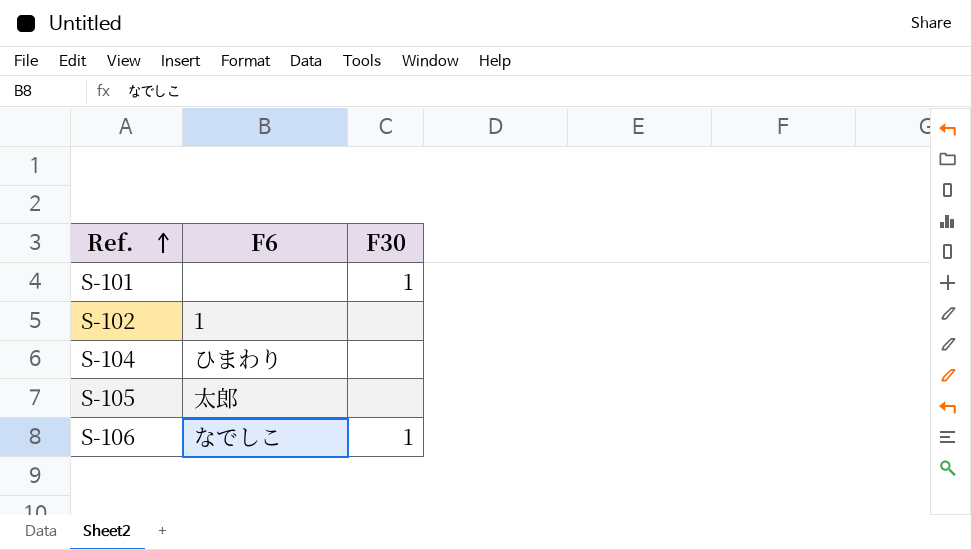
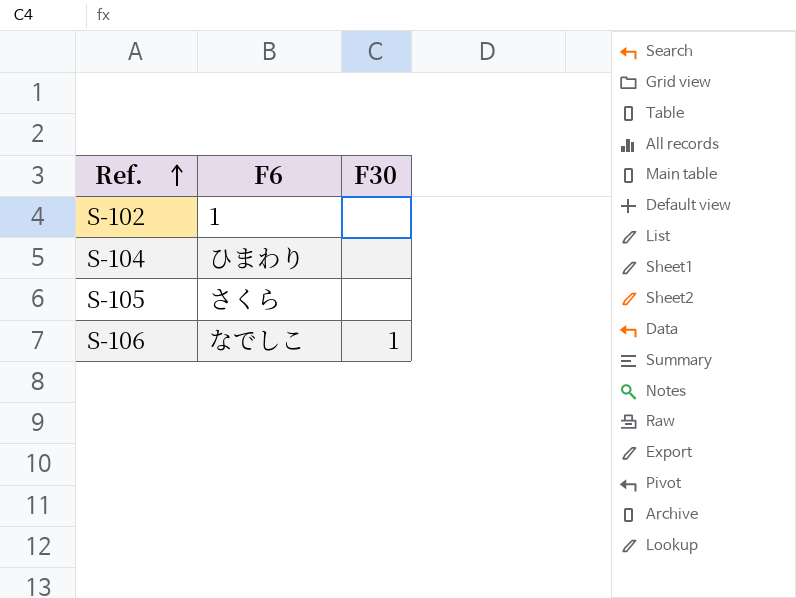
row S-101: none | 1 -> none
S-105 | F6: 太郎 -> さくら

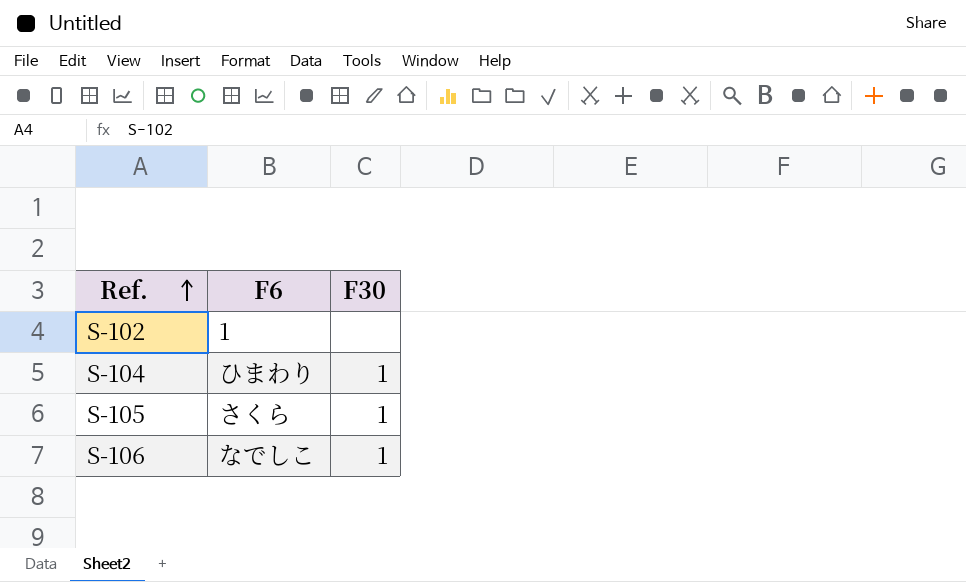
S-104 | F30: none -> 1
S-105 | F30: none -> 1

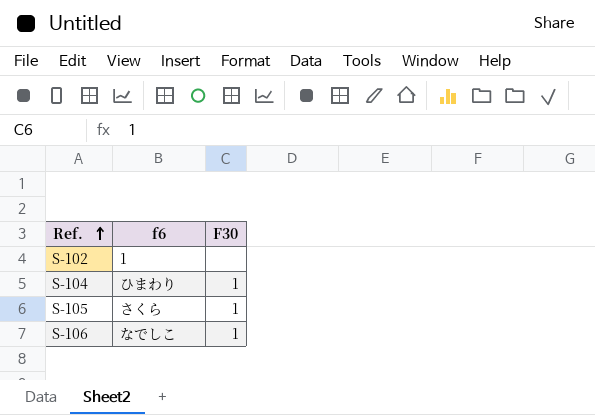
column name: F6 -> f6

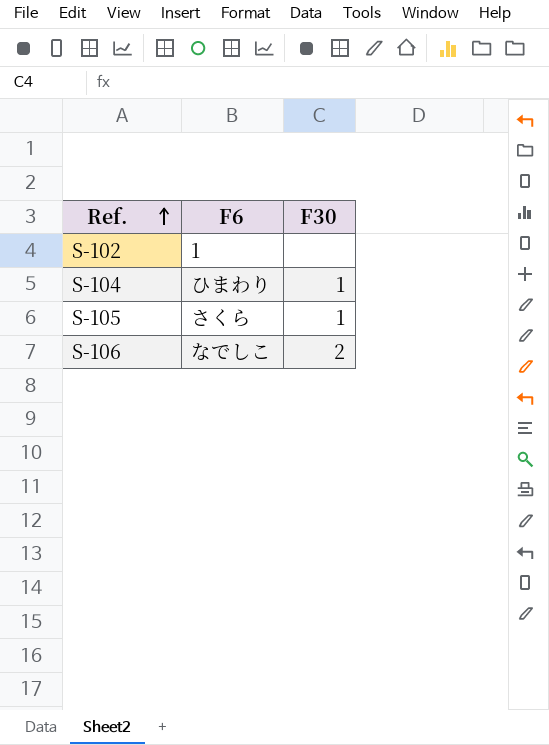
column name: f6 -> F6
S-106 | F30: 1 -> 2

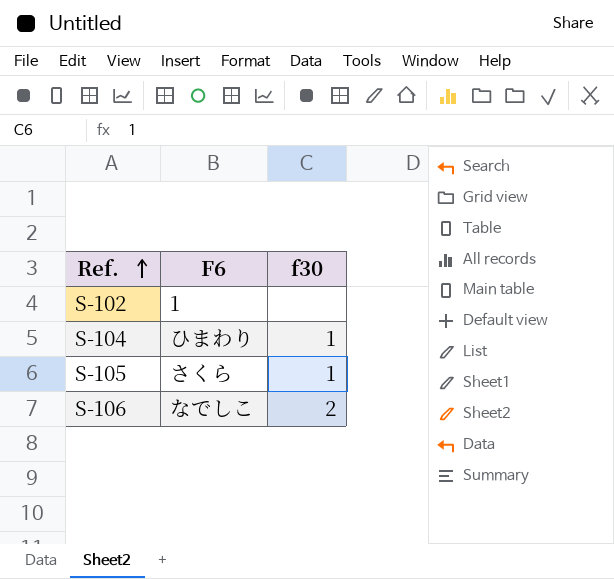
column name: F30 -> f30

